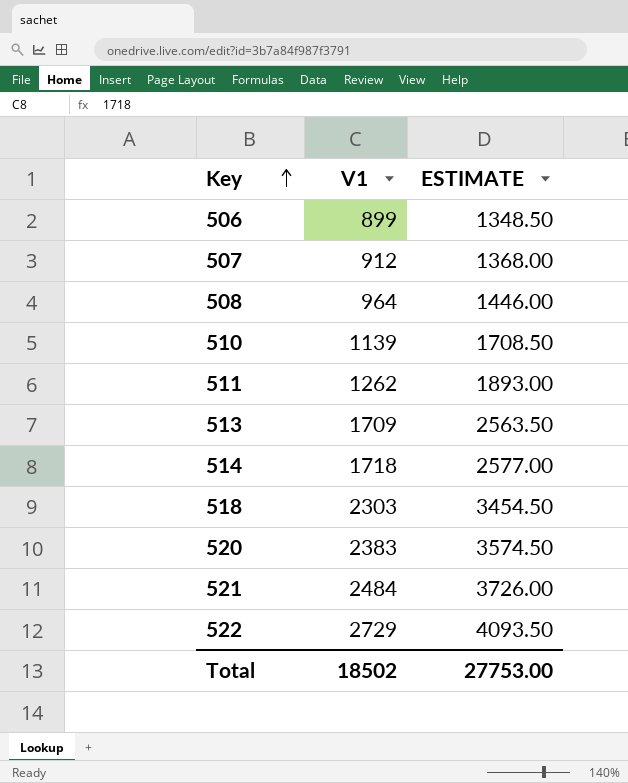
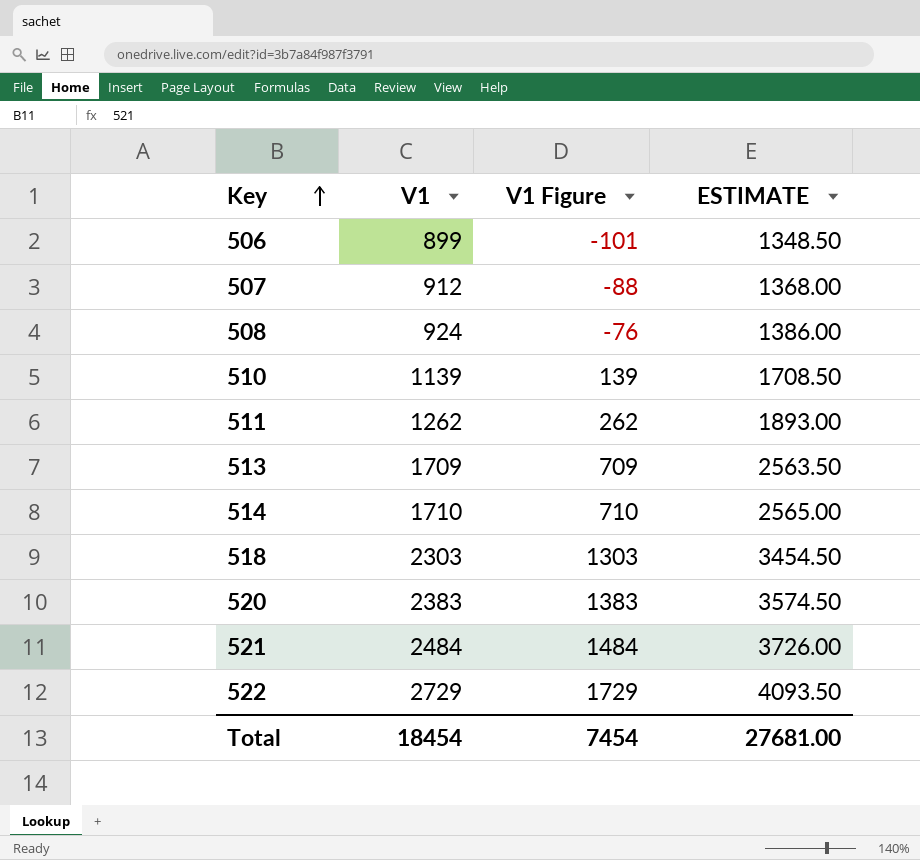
column V1 Figure | formula: none -> [V1] - 1000
508 | V1: 964 -> 924
508 | ESTIMATE: 1446.00 -> 1386.00
514 | V1: 1718 -> 1710
514 | ESTIMATE: 2577.00 -> 2565.00
Total | V1: 18502 -> 18454
Total | ESTIMATE: 27753.00 -> 27681.00

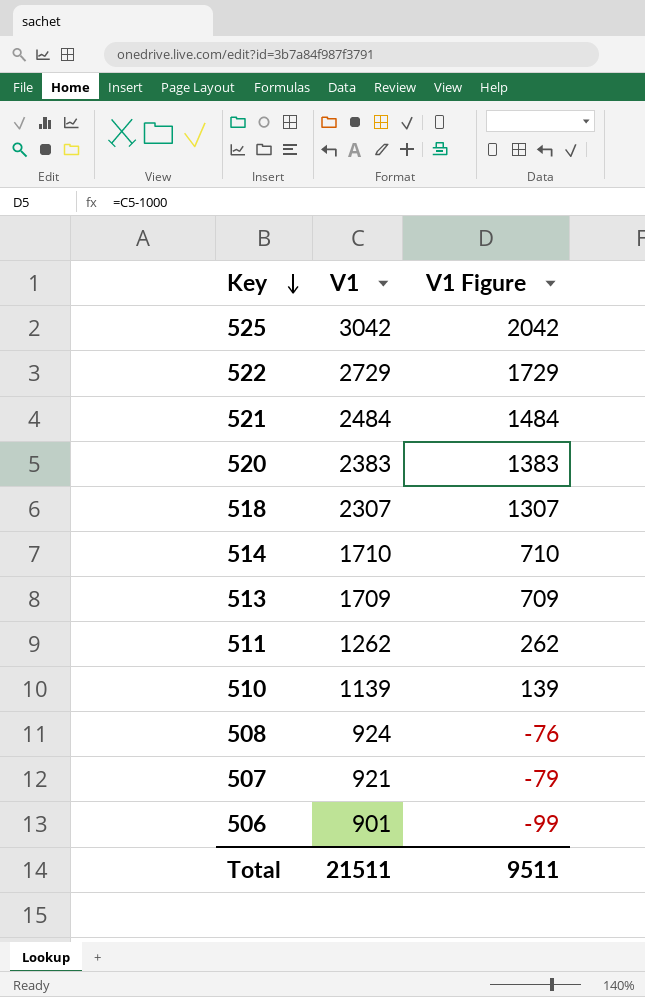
row order: Key ascending -> Key descending
column ESTIMATE | formula: [V1] * 1.5 -> none
row 525: none -> 3042 | 2042
518 | V1: 2303 -> 2307
518 | V1 Figure: 1303 -> 1307
507 | V1: 912 -> 921
507 | V1 Figure: -88 -> -79
506 | V1: 899 -> 901
506 | V1 Figure: -101 -> -99
Total | V1: 18454 -> 21511
Total | V1 Figure: 7454 -> 9511

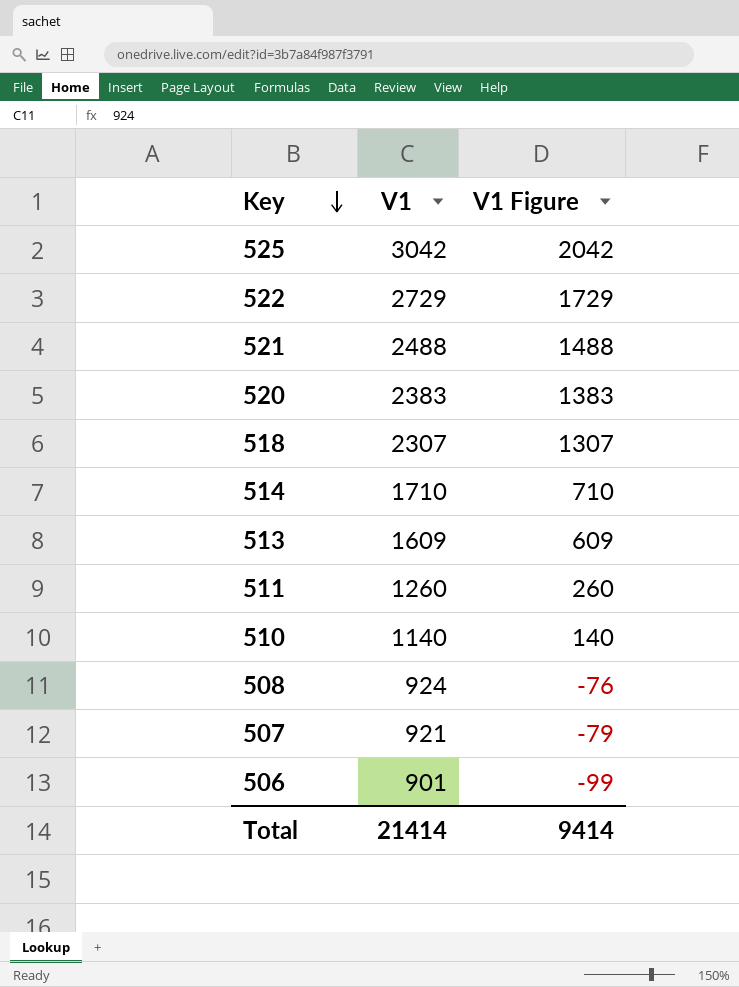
521 | V1: 2484 -> 2488
521 | V1 Figure: 1484 -> 1488
513 | V1: 1709 -> 1609
513 | V1 Figure: 709 -> 609
511 | V1: 1262 -> 1260
511 | V1 Figure: 262 -> 260
510 | V1: 1139 -> 1140
510 | V1 Figure: 139 -> 140
Total | V1: 21511 -> 21414
Total | V1 Figure: 9511 -> 9414

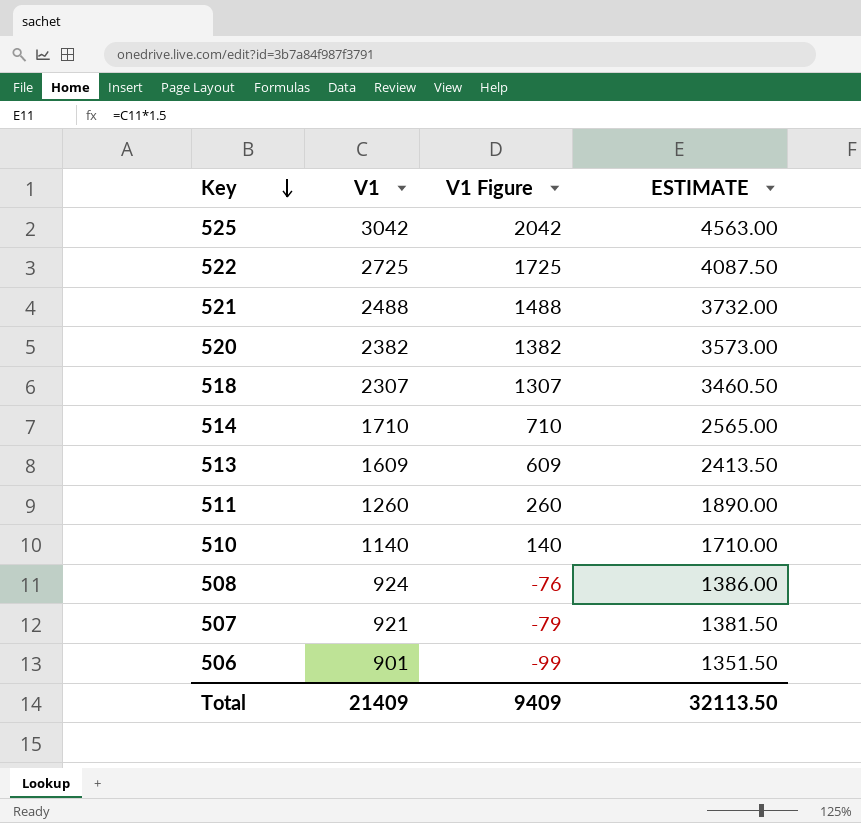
column ESTIMATE | formula: none -> [V1] * 1.5
522 | V1: 2729 -> 2725
522 | V1 Figure: 1729 -> 1725
520 | V1: 2383 -> 2382
520 | V1 Figure: 1383 -> 1382
Total | V1: 21414 -> 21409
Total | V1 Figure: 9414 -> 9409

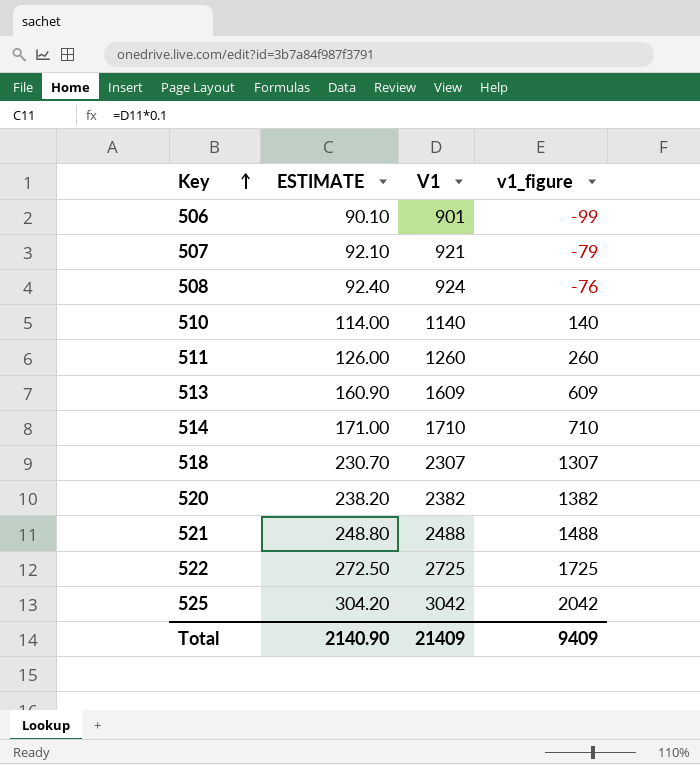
row order: Key descending -> Key ascending
column ESTIMATE | formula: [V1] * 1.5 -> [V1] * 0.1
column ESTIMATE | position: 4 -> 2
column name: V1 Figure -> v1_figure
Total | ESTIMATE: 32113.50 -> 2140.90

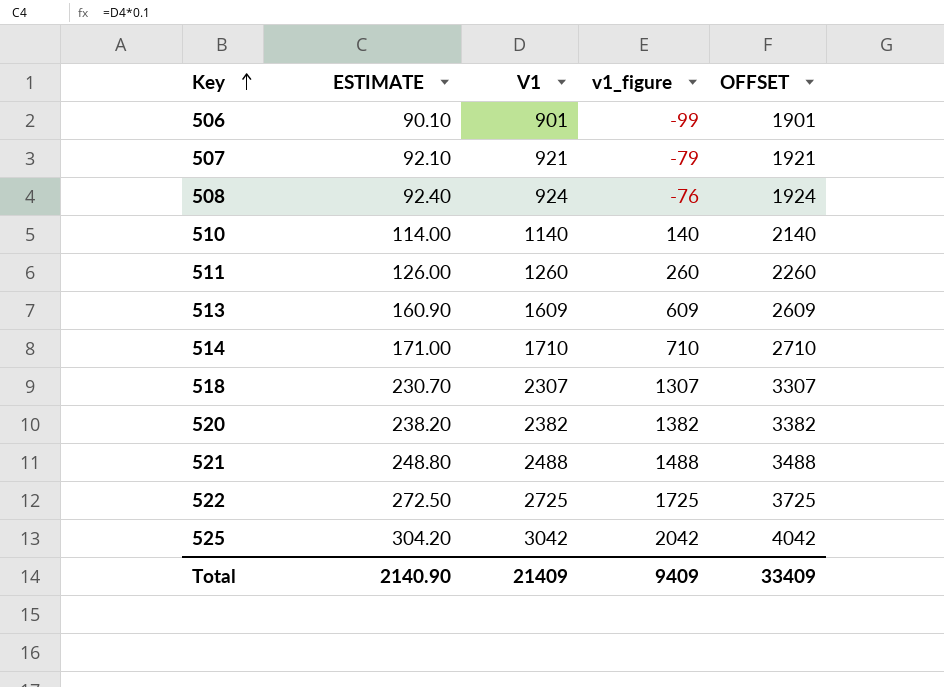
column OFFSET | formula: none -> [V1] + 1000

